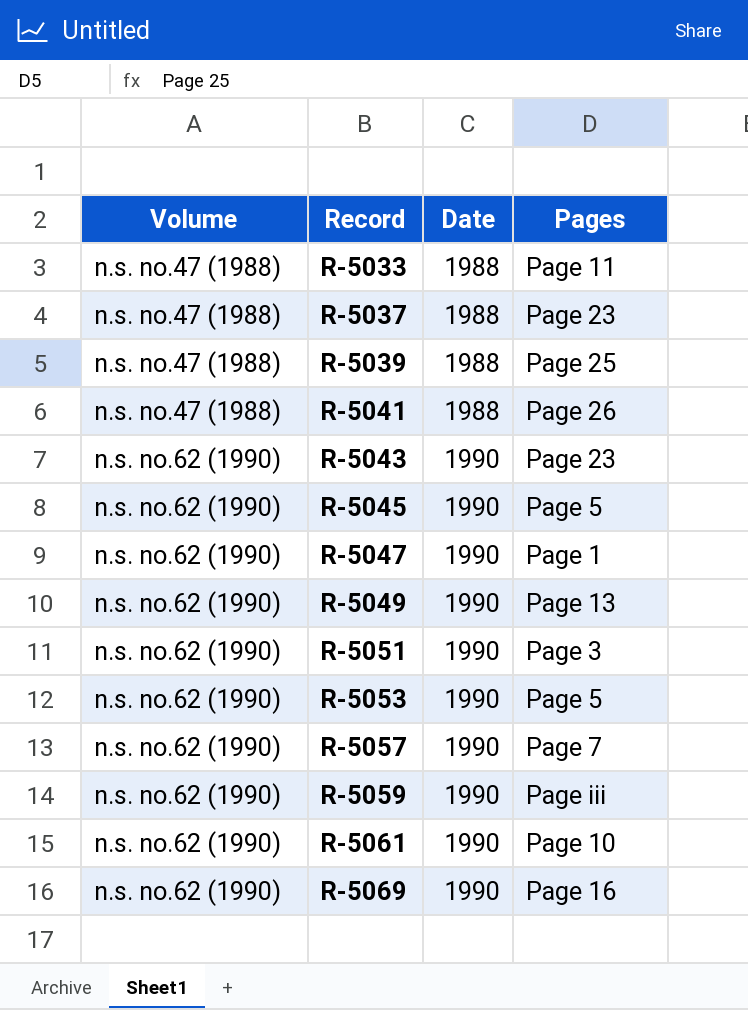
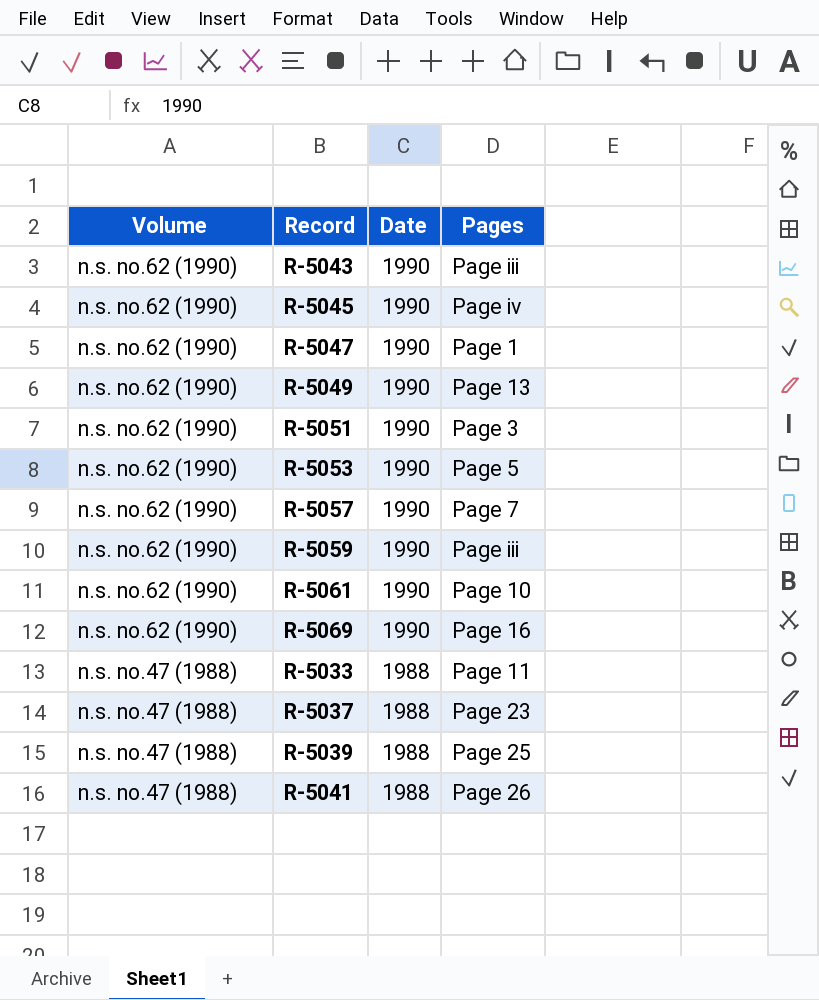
row order: Volume ascending -> Volume descending
R-5043 | Pages: Page 23 -> Page iii
R-5045 | Pages: Page 5 -> Page iv

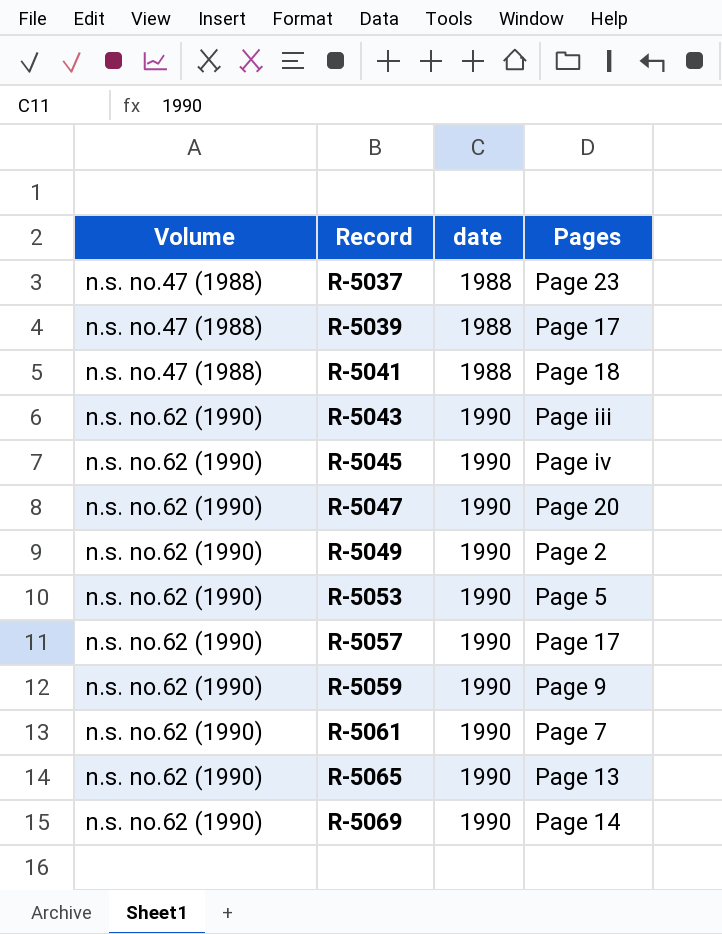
row order: Volume descending -> Volume ascending
column name: Date -> date
row R-5051: n.s. no.62 (1990) | 1990 | Page 3 -> none
row R-5033: n.s. no.47 (1988) | 1988 | Page 11 -> none
R-5039 | Pages: Page 25 -> Page 17
R-5041 | Pages: Page 26 -> Page 18
R-5047 | Pages: Page 1 -> Page 20
R-5049 | Pages: Page 13 -> Page 2
R-5057 | Pages: Page 7 -> Page 17
R-5059 | Pages: Page iii -> Page 9
R-5061 | Pages: Page 10 -> Page 7
row R-5065: none -> n.s. no.62 (1990) | 1990 | Page 13
R-5069 | Pages: Page 16 -> Page 14

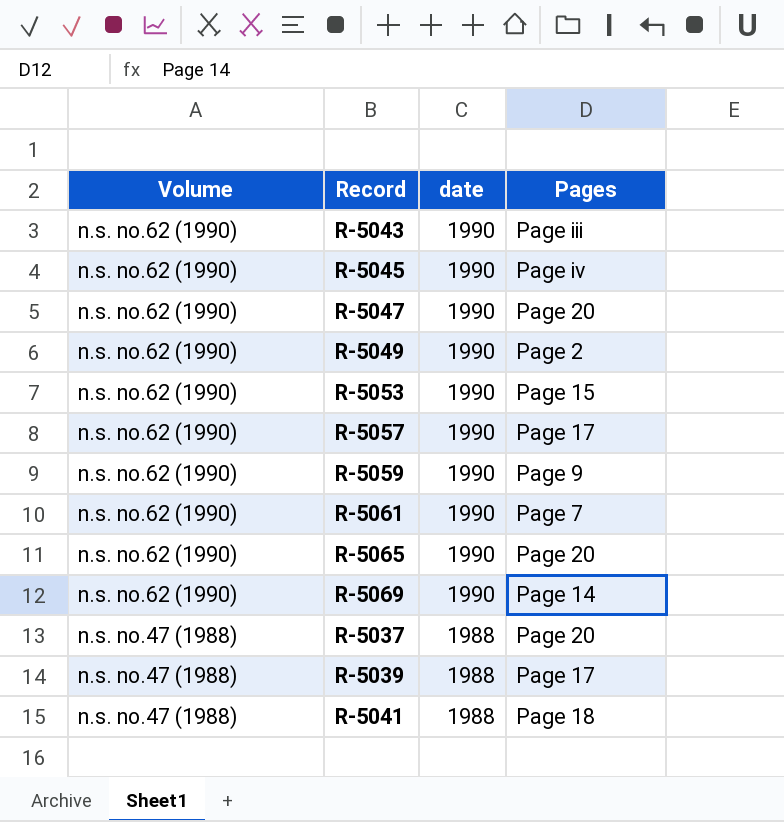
row order: Volume ascending -> Volume descending
R-5053 | Pages: Page 5 -> Page 15
R-5065 | Pages: Page 13 -> Page 20
R-5037 | Pages: Page 23 -> Page 20

